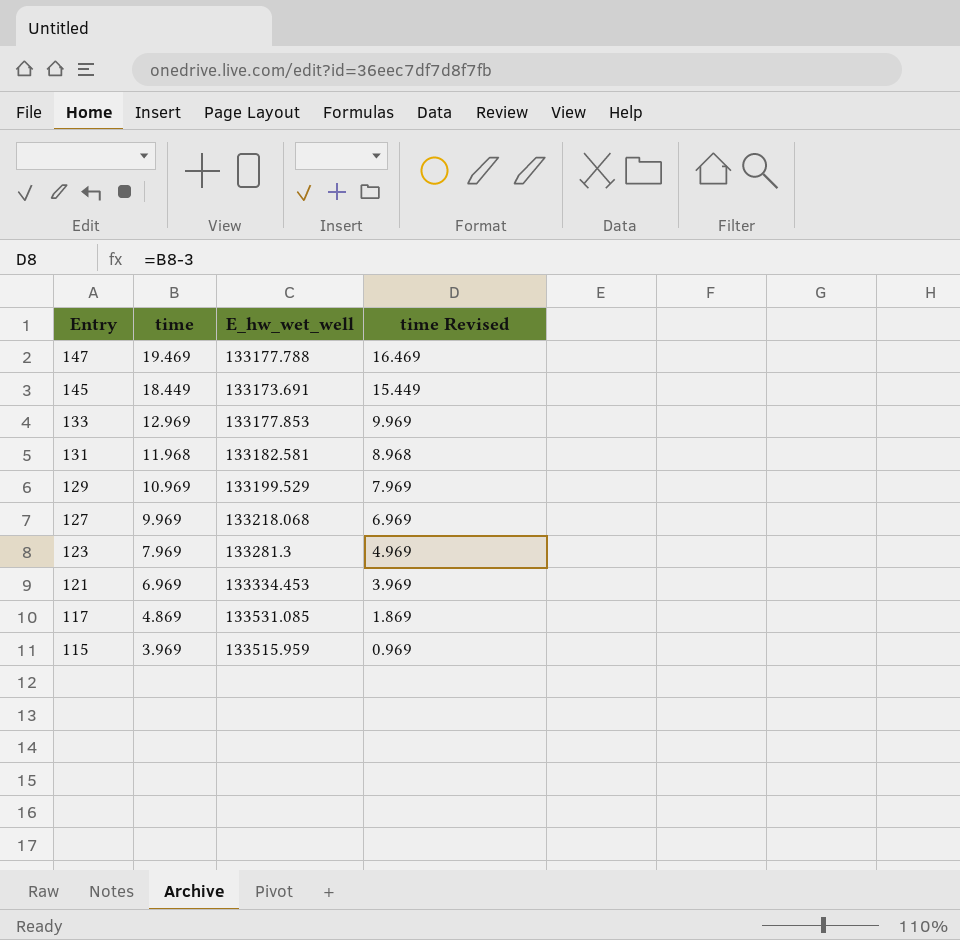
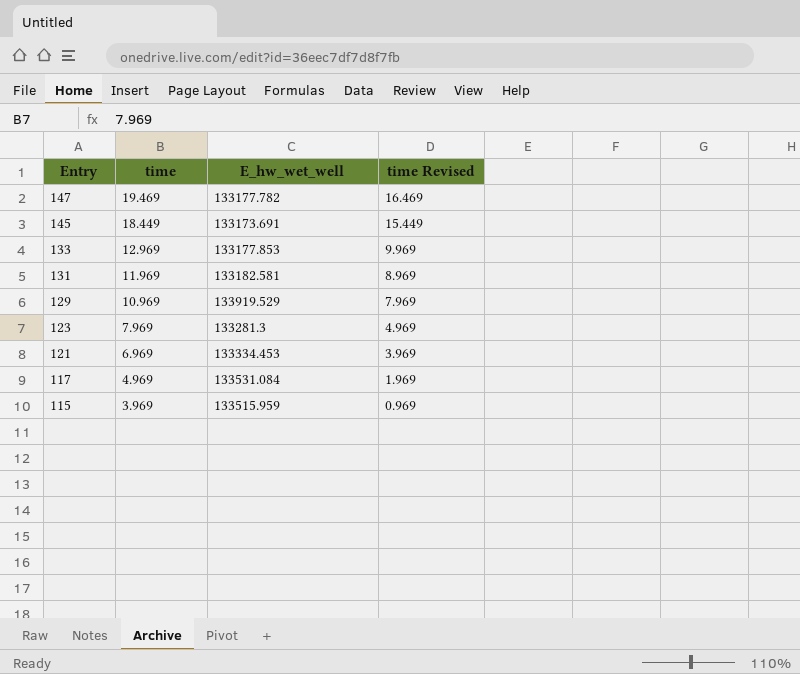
row 127: 9.969 | 133218.068 | 6.969 -> none
147 | E_hw_wet_well: 133177.788 -> 133177.782
131 | time: 11.968 -> 11.969
131 | time Revised: 8.968 -> 8.969
129 | E_hw_wet_well: 133199.529 -> 133919.529
117 | time: 4.869 -> 4.969
117 | E_hw_wet_well: 133531.085 -> 133531.084
117 | time Revised: 1.869 -> 1.969

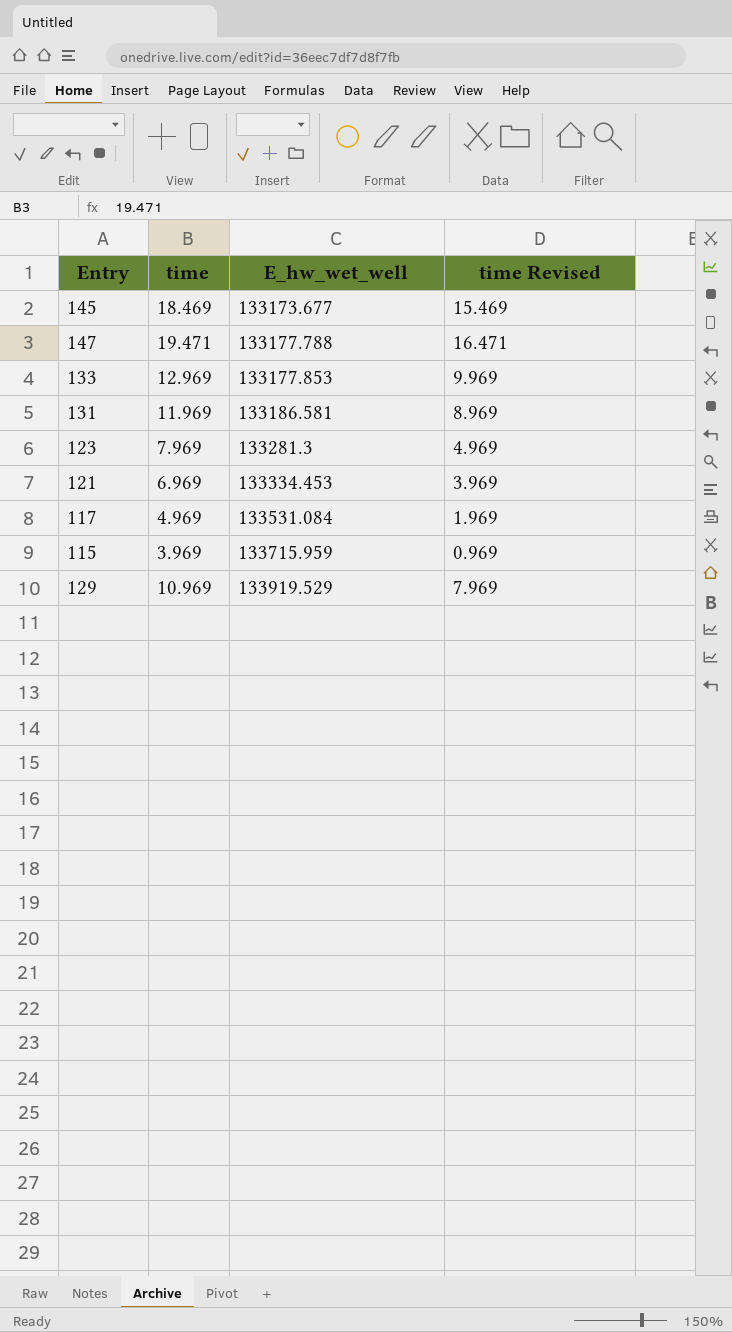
row order: Entry descending -> E_hw_wet_well ascending
145 | time: 18.449 -> 18.469
145 | E_hw_wet_well: 133173.691 -> 133173.677
145 | time Revised: 15.449 -> 15.469
147 | time: 19.469 -> 19.471
147 | E_hw_wet_well: 133177.782 -> 133177.788
147 | time Revised: 16.469 -> 16.471
131 | E_hw_wet_well: 133182.581 -> 133186.581
115 | E_hw_wet_well: 133515.959 -> 133715.959

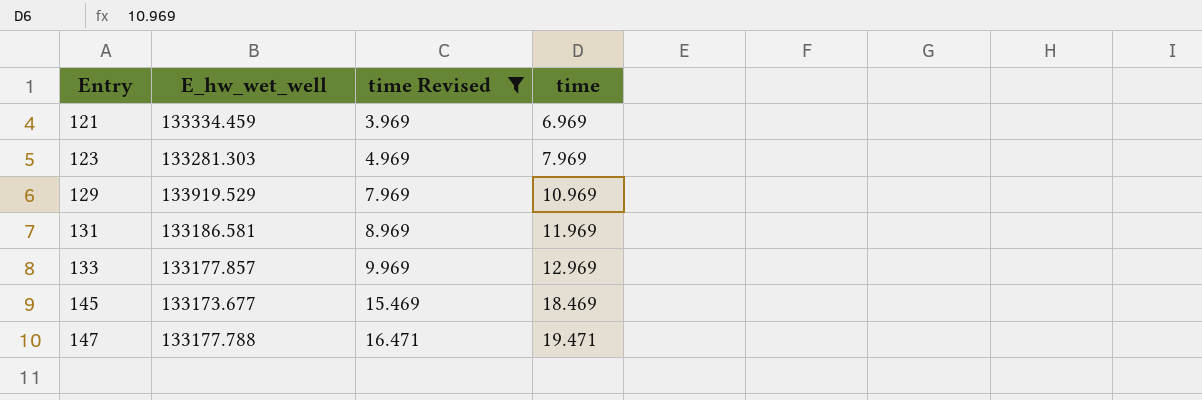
filter: none -> time Revised >= 3.969
row order: E_hw_wet_well ascending -> Entry ascending
column time | position: 2 -> 4
121 | E_hw_wet_well: 133334.453 -> 133334.459
123 | E_hw_wet_well: 133281.3 -> 133281.303
133 | E_hw_wet_well: 133177.853 -> 133177.857

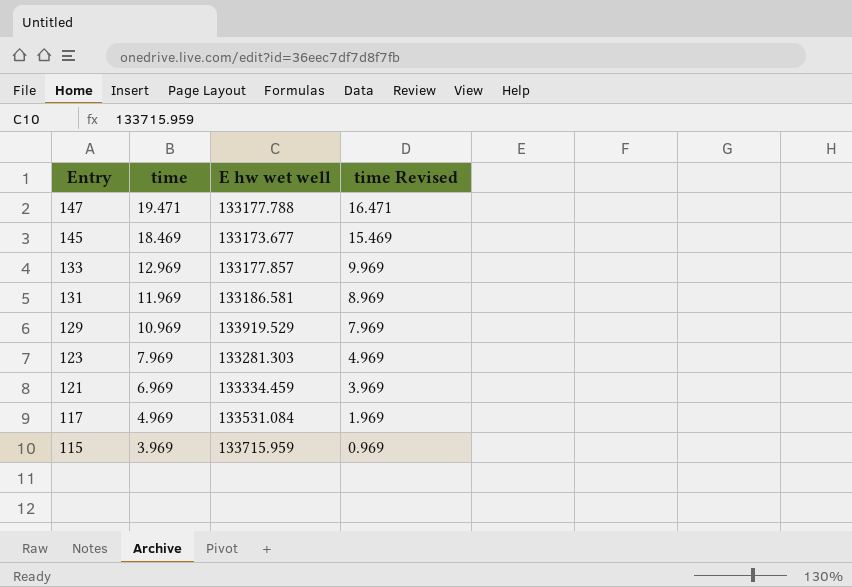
filter: time Revised >= 3.969 -> none
row order: Entry ascending -> Entry descending
column time | position: 4 -> 2
column name: E_hw_wet_well -> E hw wet well

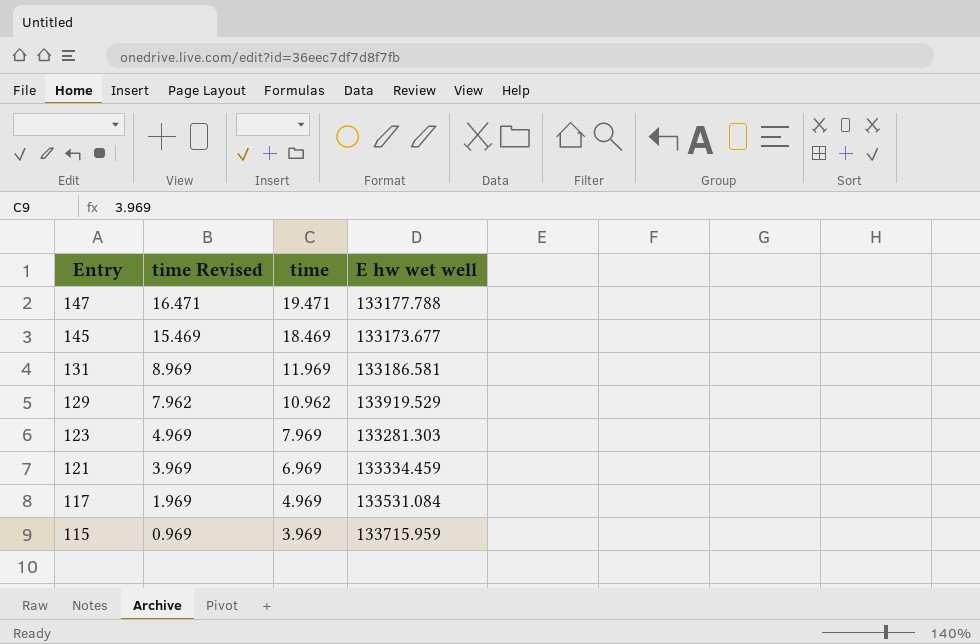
column time Revised | position: 4 -> 2
row 133: 12.969 | 133177.857 | 9.969 -> none
129 | time Revised: 7.969 -> 7.962
129 | time: 10.969 -> 10.962

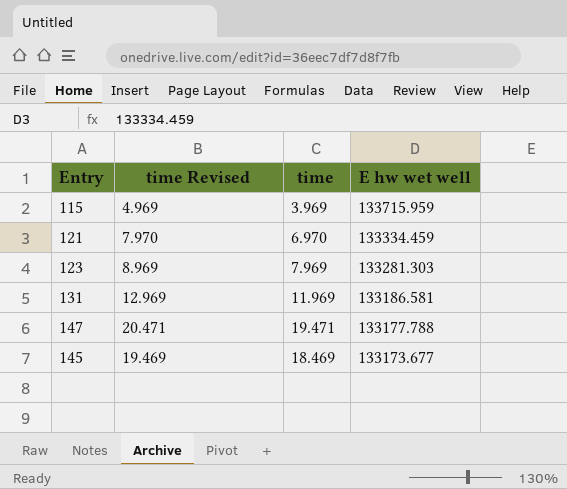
row order: Entry descending -> E hw wet well descending
column time Revised | formula: [time] - 3 -> [time] + 1
row 129: 7.962 | 10.962 | 133919.529 -> none
row 117: 1.969 | 4.969 | 133531.084 -> none
121 | time: 6.969 -> 6.970

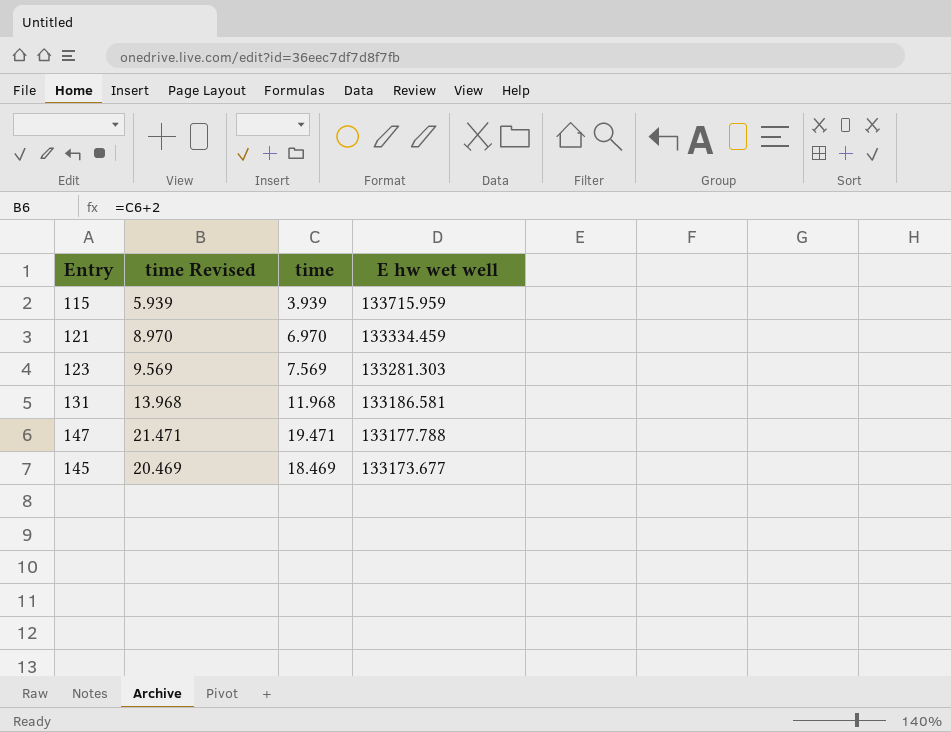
column time Revised | formula: [time] + 1 -> [time] + 2
115 | time: 3.969 -> 3.939
123 | time: 7.969 -> 7.569
131 | time: 11.969 -> 11.968

